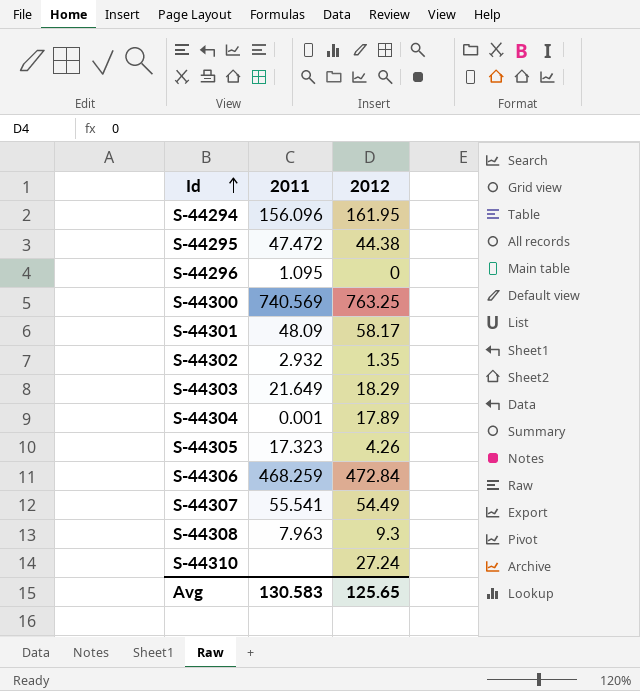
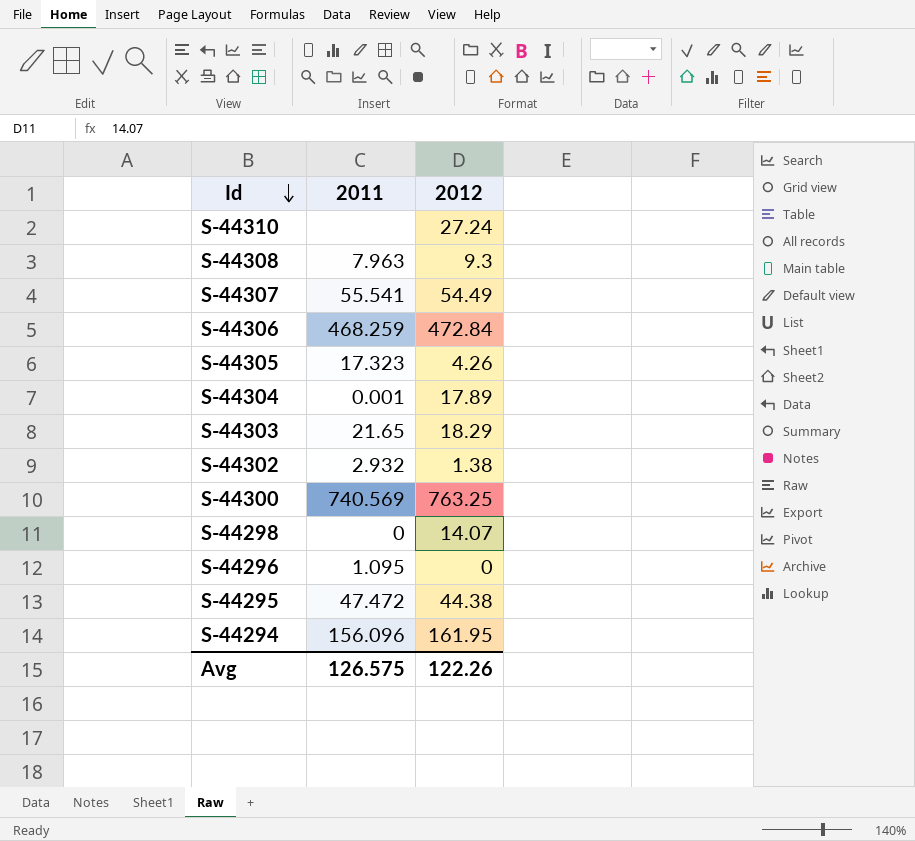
row order: Id ascending -> Id descending
row S-44301: 48.09 | 58.17 -> none
S-44303 | 2011: 21.649 -> 21.65
S-44302 | 2012: 1.35 -> 1.38
row S-44298: none -> 0 | 14.07
Avg | 2011: 130.583 -> 126.575
Avg | 2012: 125.65 -> 122.26

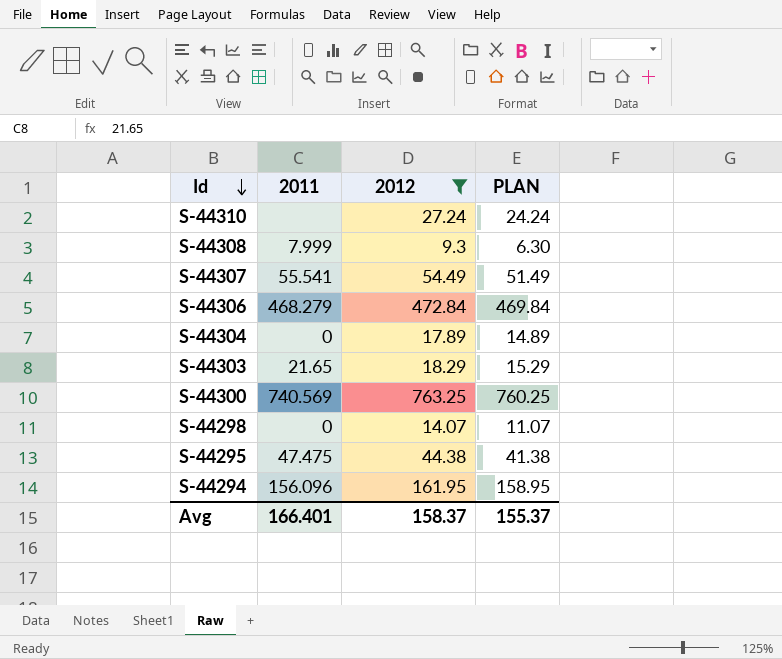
filter: none -> 2012 >= 9.3
column PLAN | formula: none -> [2012] - 3
S-44308 | 2011: 7.963 -> 7.999
S-44306 | 2011: 468.259 -> 468.279
S-44304 | 2011: 0.001 -> 0
S-44295 | 2011: 47.472 -> 47.475
Avg | 2011: 126.575 -> 166.401
Avg | 2012: 122.26 -> 158.37

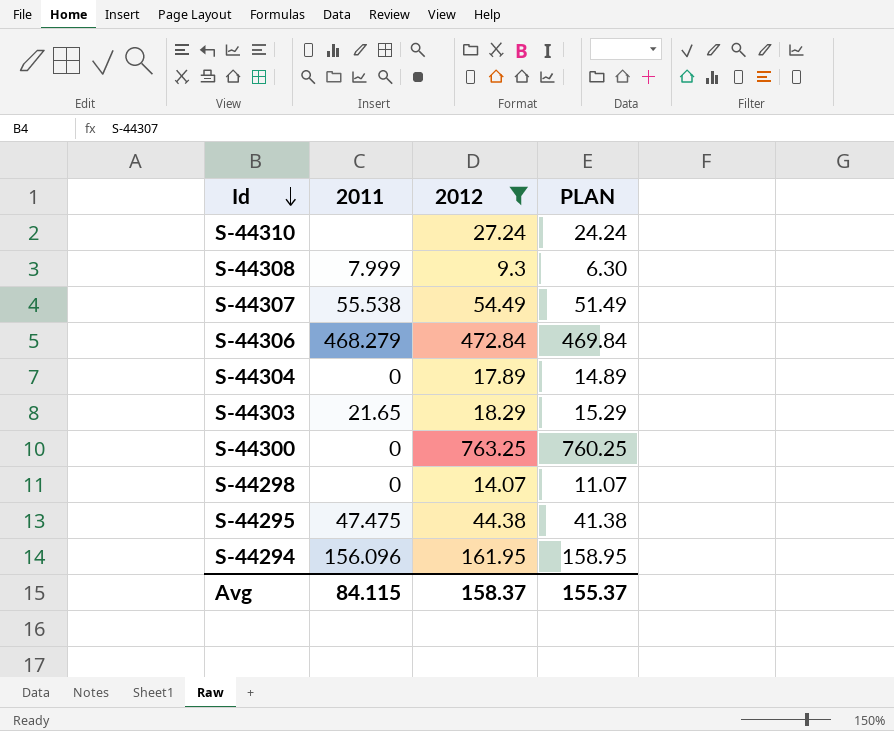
S-44307 | 2011: 55.541 -> 55.538
S-44300 | 2011: 740.569 -> 0
Avg | 2011: 166.401 -> 84.115

